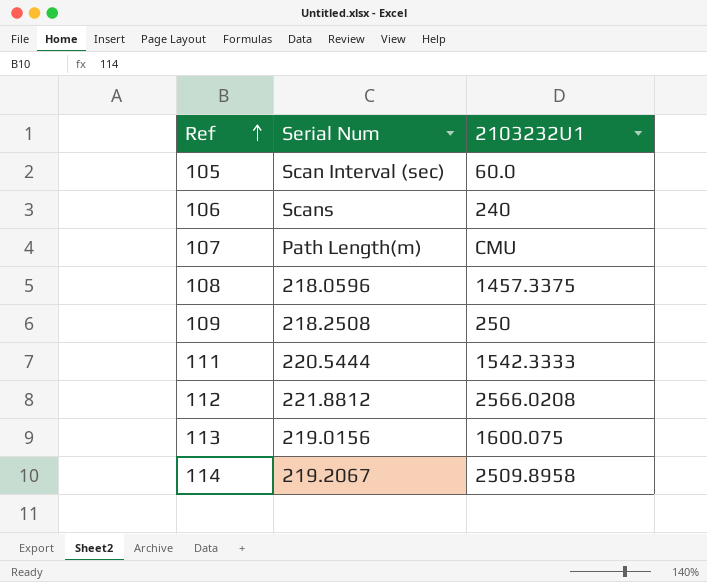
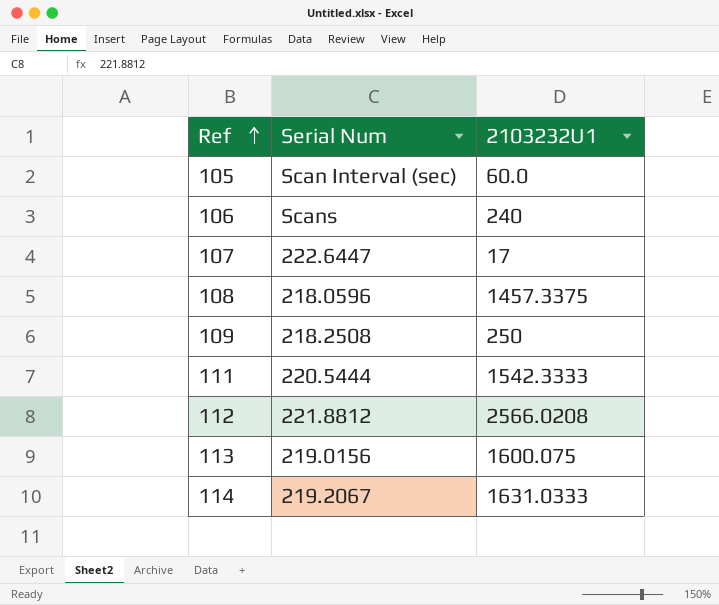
107 | Serial Num: Path Length(m) -> 222.6447
107 | 2103232U1: CMU -> 17
114 | 2103232U1: 2509.8958 -> 1631.0333

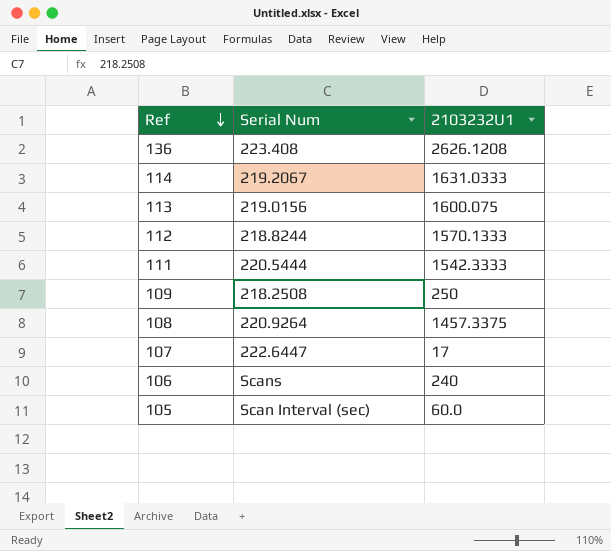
row order: Ref ascending -> Ref descending
row 136: none -> 223.408 | 2626.1208
112 | Serial Num: 221.8812 -> 218.8244
112 | 2103232U1: 2566.0208 -> 1570.1333
108 | Serial Num: 218.0596 -> 220.9264

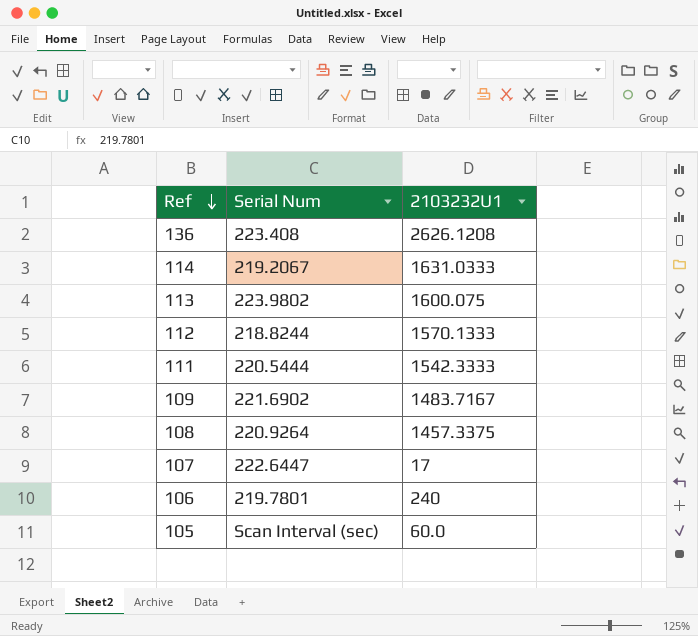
113 | Serial Num: 219.0156 -> 223.9802
109 | Serial Num: 218.2508 -> 221.6902
109 | 2103232U1: 250 -> 1483.7167
106 | Serial Num: Scans -> 219.7801

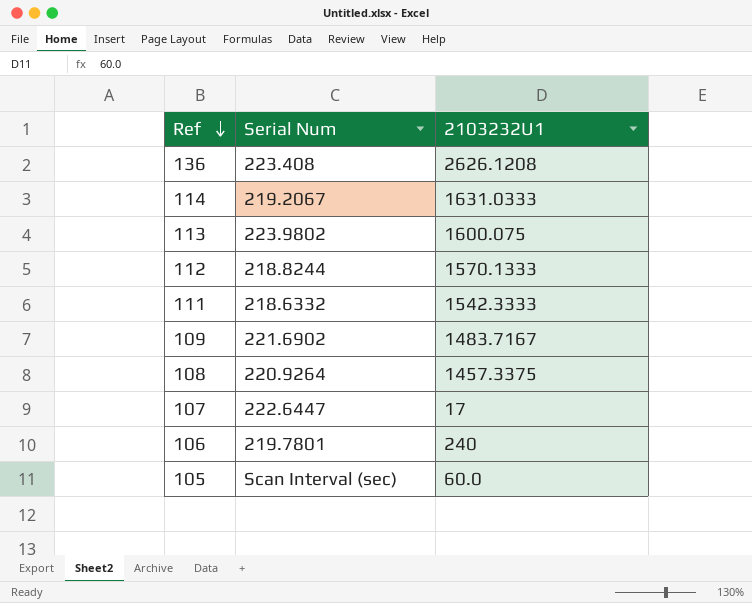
111 | Serial Num: 220.5444 -> 218.6332

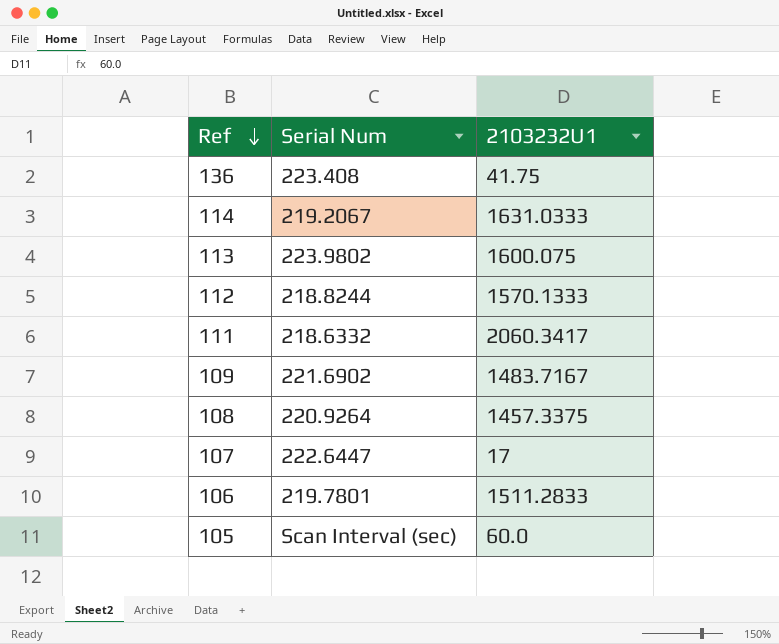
136 | 2103232U1: 2626.1208 -> 41.75
111 | 2103232U1: 1542.3333 -> 2060.3417
106 | 2103232U1: 240 -> 1511.2833

